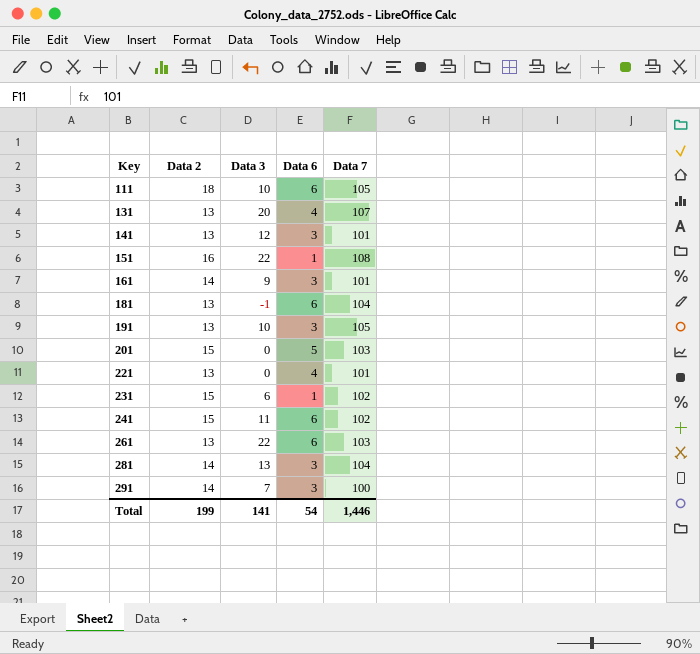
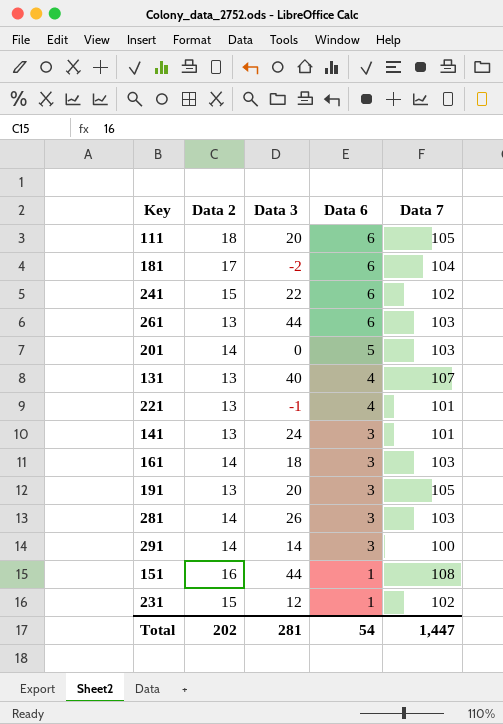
row order: Key ascending -> Data 6 descending
111 | Data 3: 10 -> 20
181 | Data 2: 13 -> 17
181 | Data 3: -1 -> -2
241 | Data 3: 11 -> 22
261 | Data 3: 22 -> 44
201 | Data 2: 15 -> 14
131 | Data 3: 20 -> 40
221 | Data 3: 0 -> -1
141 | Data 3: 12 -> 24
161 | Data 3: 9 -> 18
161 | Data 7: 101 -> 103
191 | Data 3: 10 -> 20
281 | Data 3: 13 -> 26
281 | Data 7: 104 -> 103
291 | Data 3: 7 -> 14
151 | Data 3: 22 -> 44
231 | Data 3: 6 -> 12
Total | Data 2: 199 -> 202
Total | Data 3: 141 -> 281
Total | Data 7: 1,446 -> 1,447

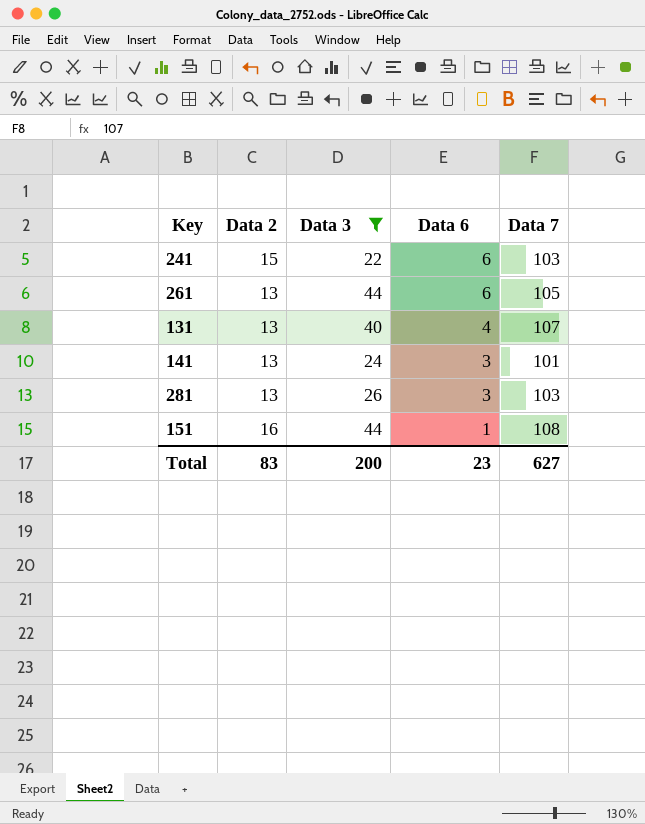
filter: none -> Data 3 >= 22
241 | Data 7: 102 -> 103
261 | Data 7: 103 -> 105
281 | Data 2: 14 -> 13
Total | Data 2: 202 -> 83
Total | Data 3: 281 -> 200
Total | Data 6: 54 -> 23
Total | Data 7: 1,447 -> 627

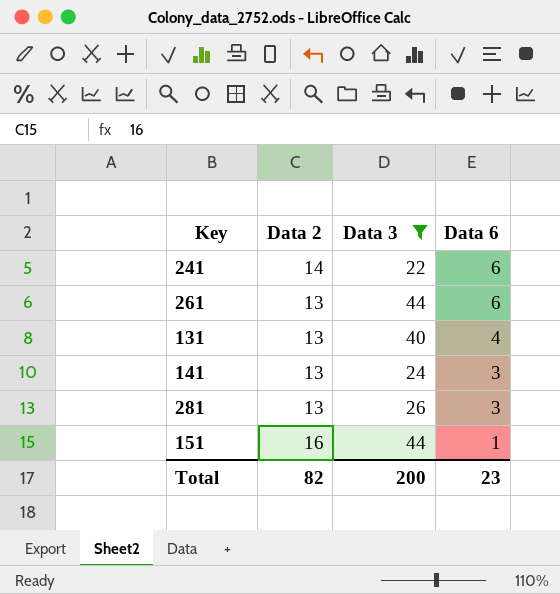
column Data 7 | position: 5 -> none
241 | Data 2: 15 -> 14
Total | Data 2: 83 -> 82

